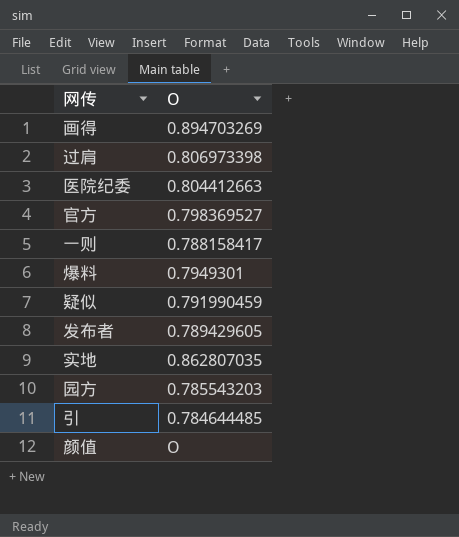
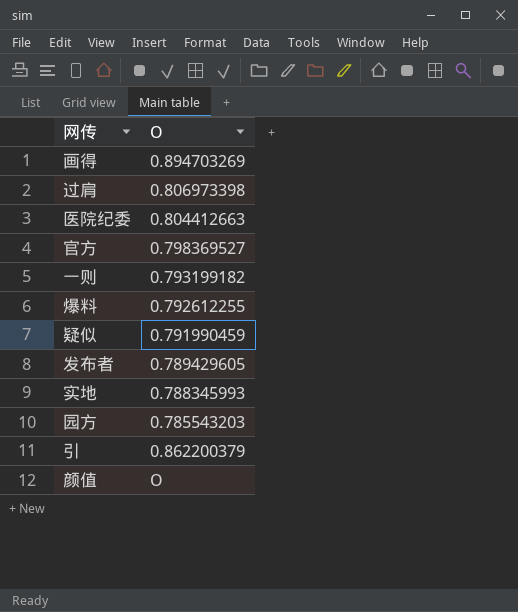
一则 | O: 0.788158417 -> 0.793199182
爆料 | O: 0.7949301 -> 0.792612255
实地 | O: 0.862807035 -> 0.788345993
引 | O: 0.784644485 -> 0.862200379

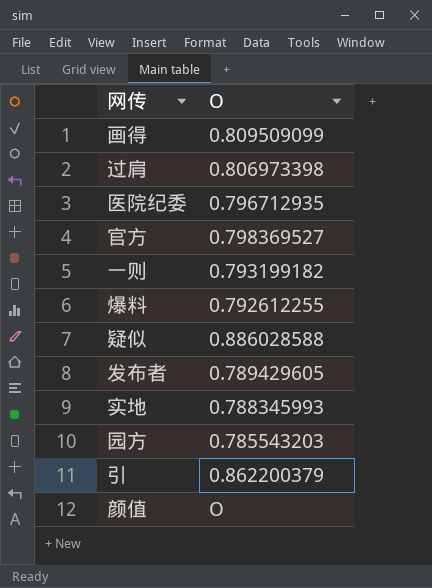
画得 | O: 0.894703269 -> 0.809509099
医院纪委 | O: 0.804412663 -> 0.796712935
疑似 | O: 0.791990459 -> 0.886028588

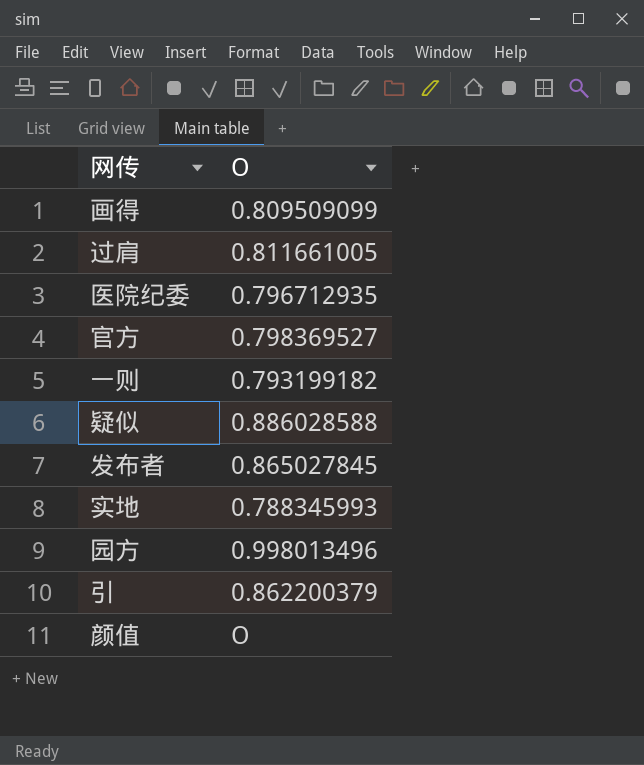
row 爆料: 0.792612255 -> none
过肩 | O: 0.806973398 -> 0.811661005
发布者 | O: 0.789429605 -> 0.865027845
园方 | O: 0.785543203 -> 0.998013496

